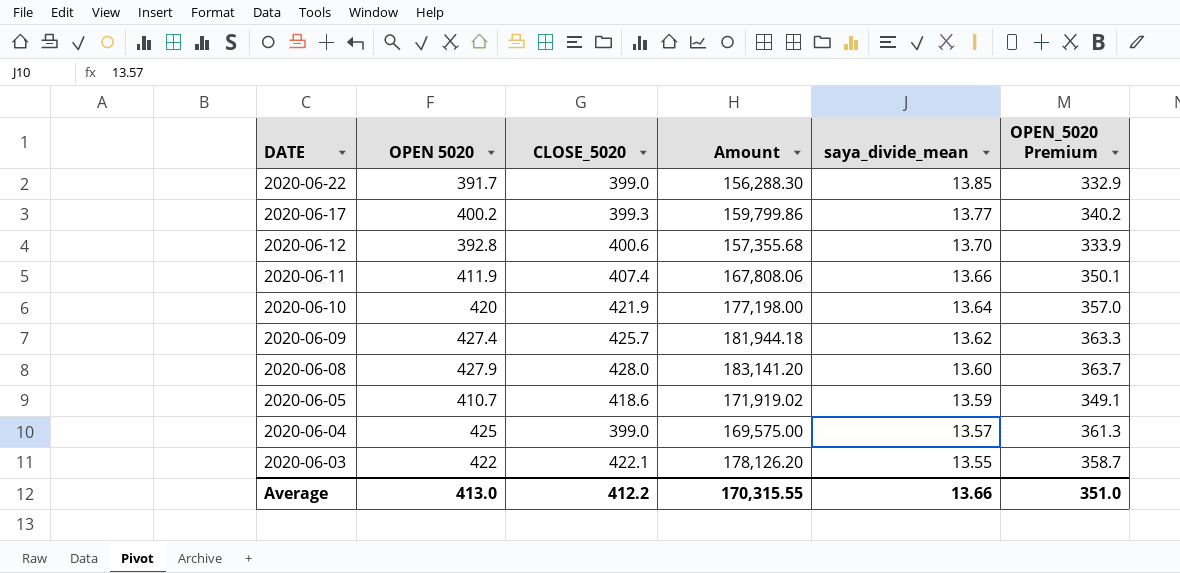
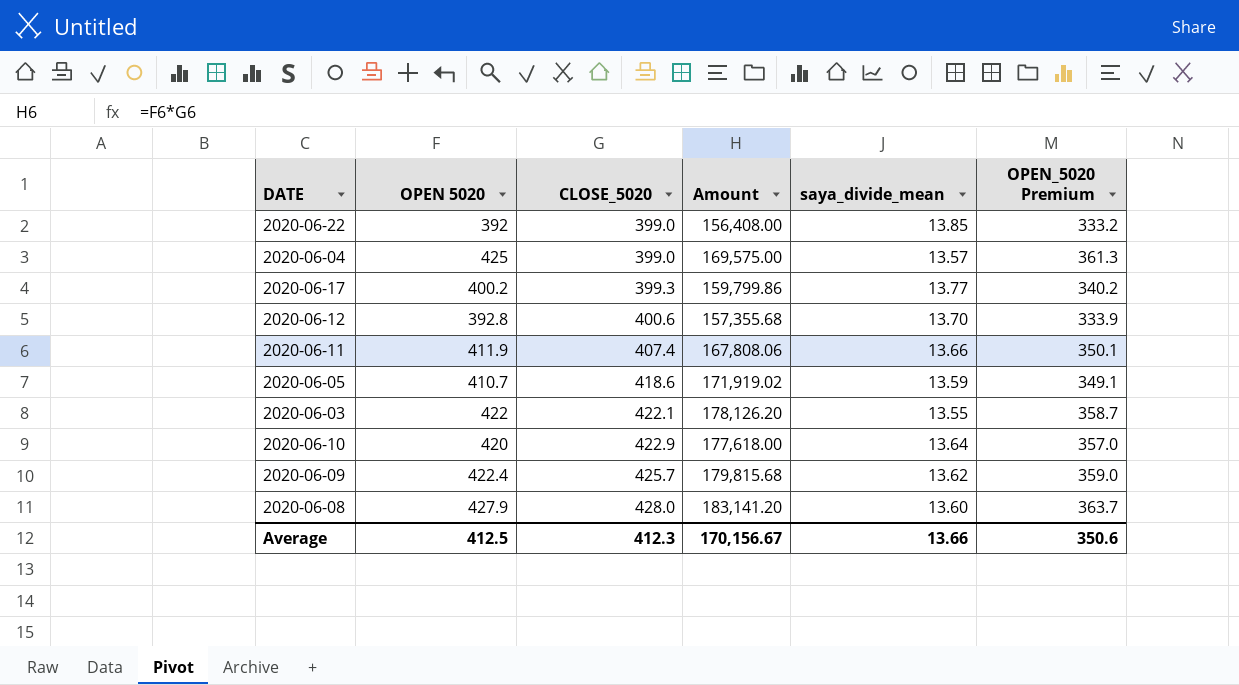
row order: DATE descending -> CLOSE_5020 ascending
2020-06-22 | OPEN 5020: 391.7 -> 392
2020-06-22 | Amount: 156,288.30 -> 156,408.00
2020-06-22 | OPEN_5020 Premium: 332.9 -> 333.2
2020-06-10 | CLOSE_5020: 421.9 -> 422.9
2020-06-10 | Amount: 177,198.00 -> 177,618.00
2020-06-09 | OPEN 5020: 427.4 -> 422.4
2020-06-09 | Amount: 181,944.18 -> 179,815.68
2020-06-09 | OPEN_5020 Premium: 363.3 -> 359.0
Average | OPEN 5020: 413.0 -> 412.5
Average | CLOSE_5020: 412.2 -> 412.3
Average | Amount: 170,315.55 -> 170,156.67
Average | OPEN_5020 Premium: 351.0 -> 350.6

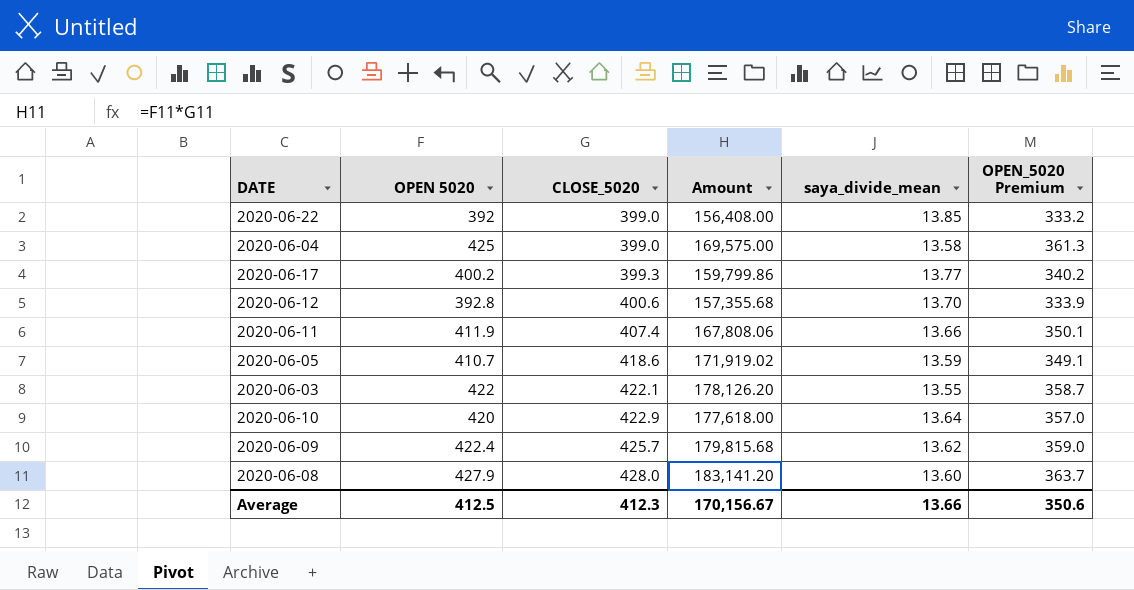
2020-06-04 | saya_divide_mean: 13.57 -> 13.58

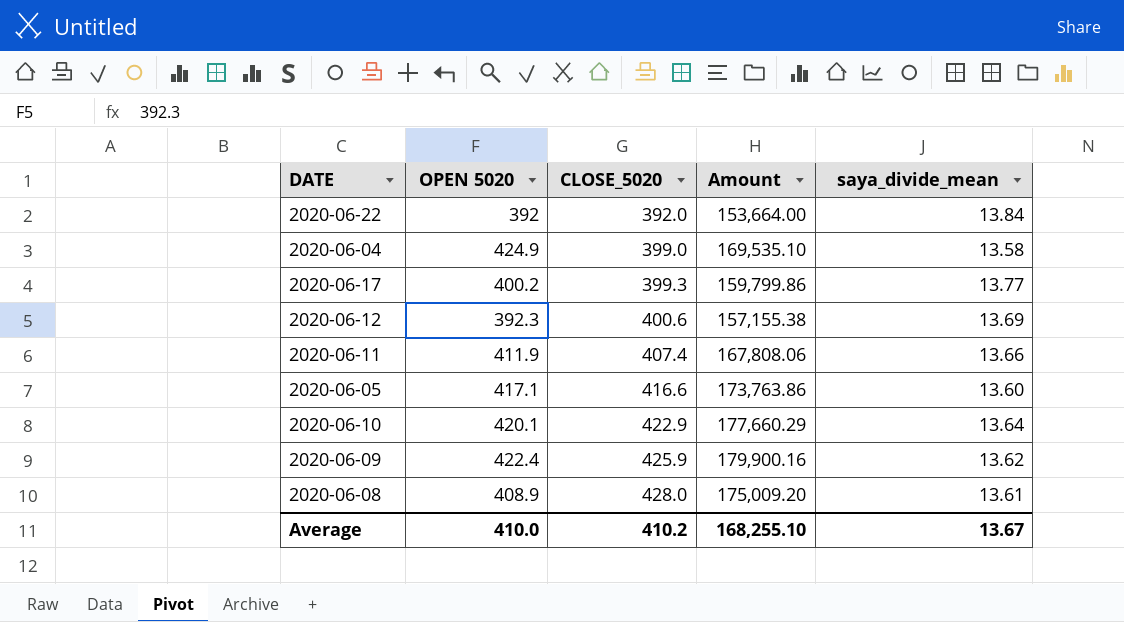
column OPEN_5020 Premium | formula: [OPEN 5020] * 0.85 -> none
row 2020-06-03: 422 | 422.1 | 178,126.20 | 13.55 | 358.7 -> none
2020-06-22 | CLOSE_5020: 399.0 -> 392.0
2020-06-22 | Amount: 156,408.00 -> 153,664.00
2020-06-22 | saya_divide_mean: 13.85 -> 13.84
2020-06-04 | OPEN 5020: 425 -> 424.9
2020-06-04 | Amount: 169,575.00 -> 169,535.10
2020-06-12 | OPEN 5020: 392.8 -> 392.3
2020-06-12 | Amount: 157,355.68 -> 157,155.38
2020-06-12 | saya_divide_mean: 13.70 -> 13.69
2020-06-05 | OPEN 5020: 410.7 -> 417.1
2020-06-05 | CLOSE_5020: 418.6 -> 416.6
2020-06-05 | Amount: 171,919.02 -> 173,763.86
2020-06-05 | saya_divide_mean: 13.59 -> 13.60
2020-06-10 | OPEN 5020: 420 -> 420.1
2020-06-10 | Amount: 177,618.00 -> 177,660.29
2020-06-09 | CLOSE_5020: 425.7 -> 425.9
2020-06-09 | Amount: 179,815.68 -> 179,900.16
2020-06-08 | OPEN 5020: 427.9 -> 408.9
2020-06-08 | Amount: 183,141.20 -> 175,009.20
2020-06-08 | saya_divide_mean: 13.60 -> 13.61
Average | OPEN 5020: 412.5 -> 410.0
Average | CLOSE_5020: 412.3 -> 410.2
Average | Amount: 170,156.67 -> 168,255.10
Average | saya_divide_mean: 13.66 -> 13.67

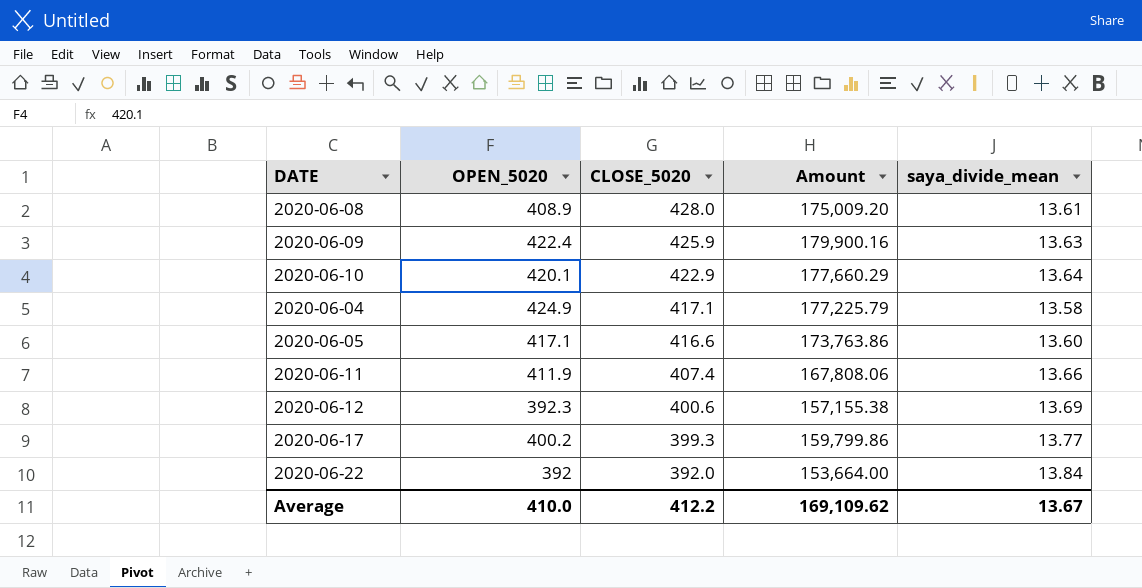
row order: CLOSE_5020 ascending -> CLOSE_5020 descending
column name: OPEN 5020 -> OPEN_5020
2020-06-09 | saya_divide_mean: 13.62 -> 13.63
2020-06-04 | CLOSE_5020: 399.0 -> 417.1
2020-06-04 | Amount: 169,535.10 -> 177,225.79
Average | CLOSE_5020: 410.2 -> 412.2
Average | Amount: 168,255.10 -> 169,109.62

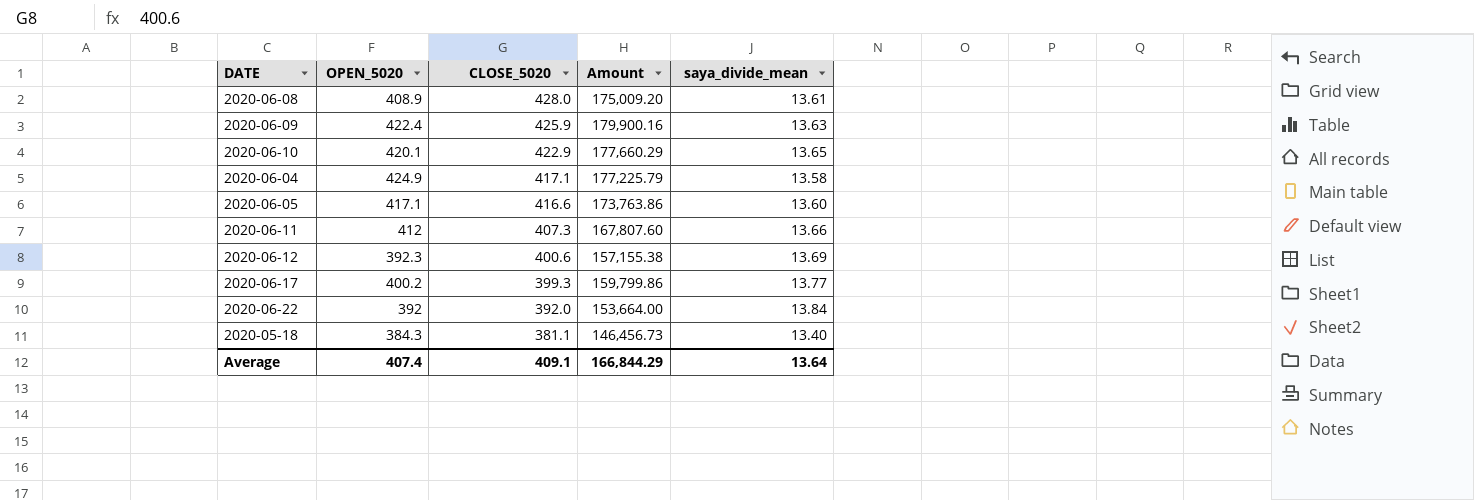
2020-06-10 | saya_divide_mean: 13.64 -> 13.65
2020-06-11 | OPEN_5020: 411.9 -> 412
2020-06-11 | CLOSE_5020: 407.4 -> 407.3
2020-06-11 | Amount: 167,808.06 -> 167,807.60
row 2020-05-18: none -> 384.3 | 381.1 | 146,456.73 | 13.40
Average | OPEN_5020: 410.0 -> 407.4
Average | CLOSE_5020: 412.2 -> 409.1
Average | Amount: 169,109.62 -> 166,844.29
Average | saya_divide_mean: 13.67 -> 13.64

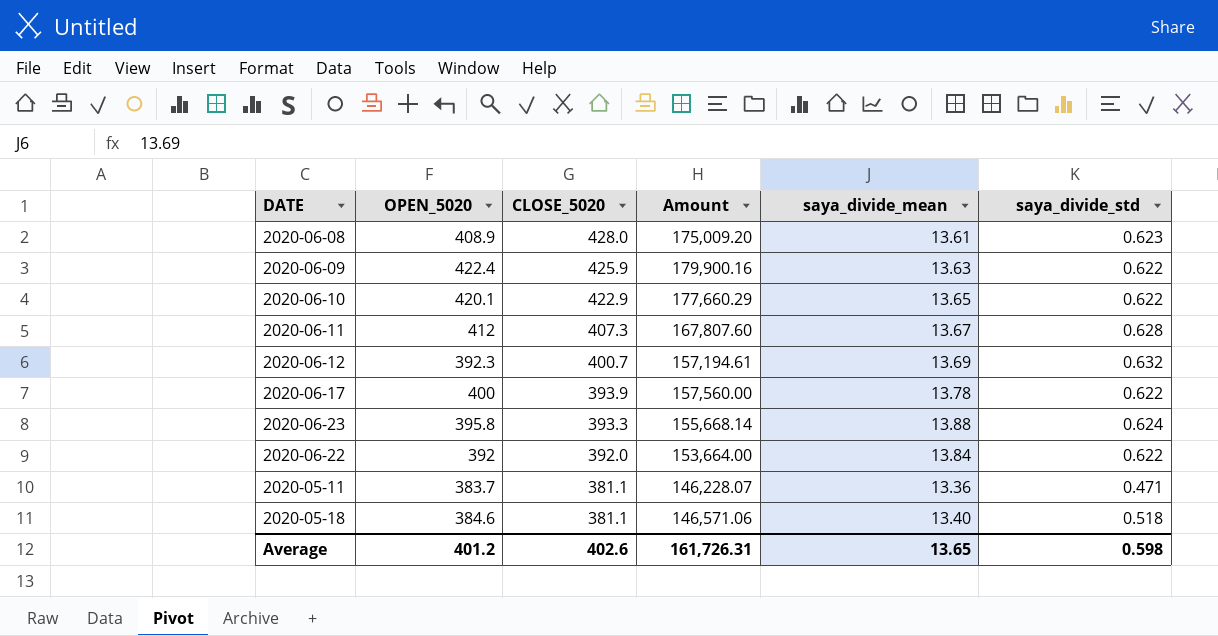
column saya_divide_std | position: none -> 6
row 2020-06-04: 424.9 | 417.1 | 177,225.79 | 13.58 -> none
row 2020-06-05: 417.1 | 416.6 | 173,763.86 | 13.60 -> none
2020-06-11 | saya_divide_mean: 13.66 -> 13.67
2020-06-12 | CLOSE_5020: 400.6 -> 400.7
2020-06-12 | Amount: 157,155.38 -> 157,194.61
2020-06-17 | OPEN_5020: 400.2 -> 400
2020-06-17 | CLOSE_5020: 399.3 -> 393.9
2020-06-17 | Amount: 159,799.86 -> 157,560.00
2020-06-17 | saya_divide_mean: 13.77 -> 13.78
row 2020-06-23: none -> 395.8 | 393.3 | 155,668.14 | 13.88 | 0.624
row 2020-05-11: none -> 383.7 | 381.1 | 146,228.07 | 13.36 | 0.471
2020-05-18 | OPEN_5020: 384.3 -> 384.6
2020-05-18 | Amount: 146,456.73 -> 146,571.06
Average | OPEN_5020: 407.4 -> 401.2
Average | CLOSE_5020: 409.1 -> 402.6
Average | Amount: 166,844.29 -> 161,726.31
Average | saya_divide_mean: 13.64 -> 13.65

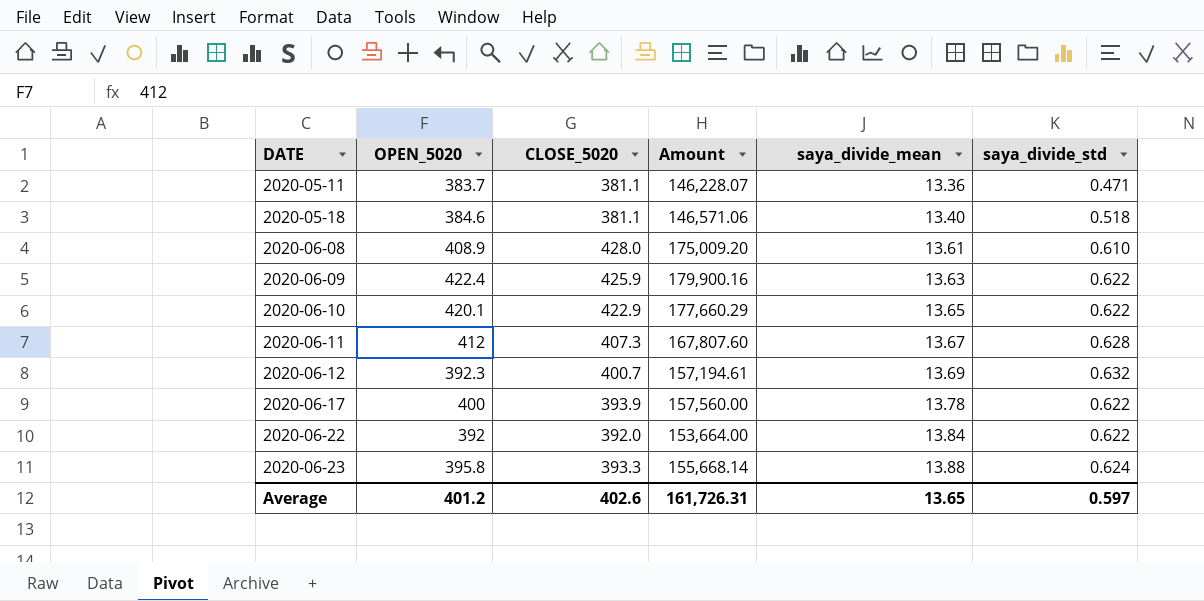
row order: CLOSE_5020 descending -> DATE ascending
2020-06-08 | saya_divide_std: 0.623 -> 0.610
Average | saya_divide_std: 0.598 -> 0.597

